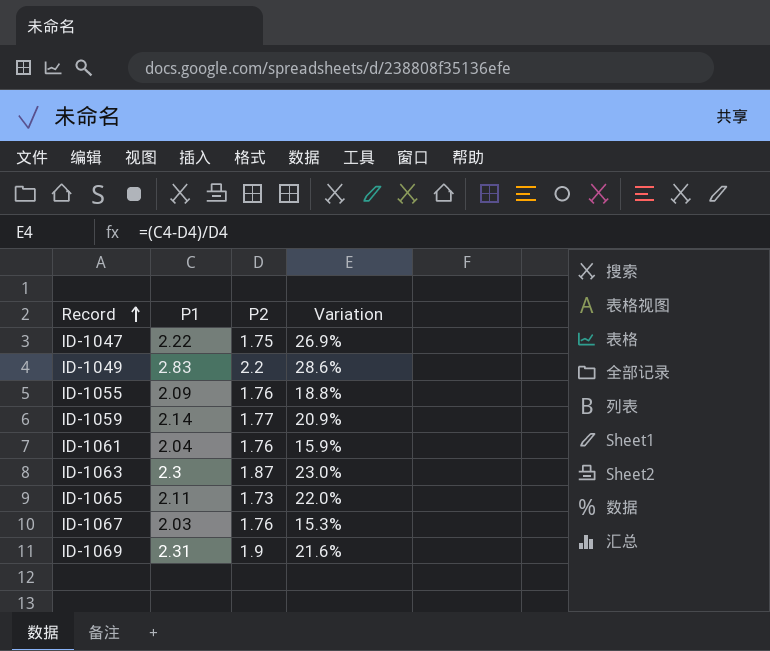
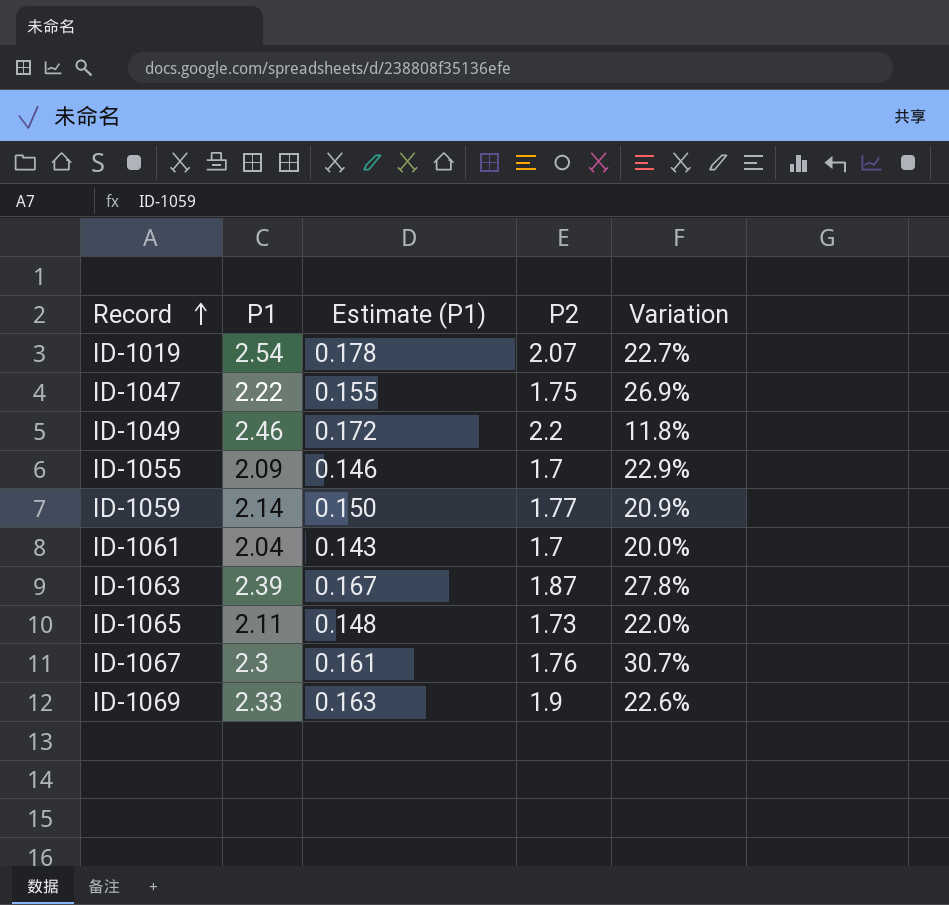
column Estimate (P1) | formula: none -> [P1] * 0.07
row ID-1019: none -> 2.54 | 0.178 | 2.07 | 22.7%
ID-1049 | P1: 2.83 -> 2.46
ID-1049 | Variation: 28.6% -> 11.8%
ID-1055 | P2: 1.76 -> 1.7
ID-1055 | Variation: 18.8% -> 22.9%
ID-1061 | P2: 1.76 -> 1.7
ID-1061 | Variation: 15.9% -> 20.0%
ID-1063 | P1: 2.3 -> 2.39
ID-1063 | Variation: 23.0% -> 27.8%
ID-1067 | P1: 2.03 -> 2.3
ID-1067 | Variation: 15.3% -> 30.7%
ID-1069 | P1: 2.31 -> 2.33
ID-1069 | Variation: 21.6% -> 22.6%

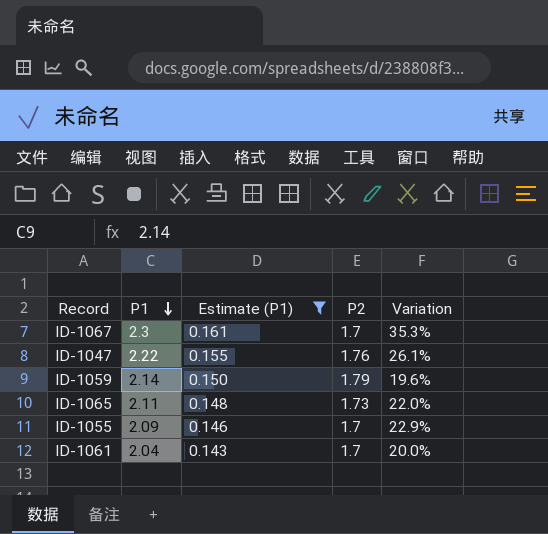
filter: none -> Estimate (P1) <= 0.161
row order: Record ascending -> P1 descending
ID-1067 | P2: 1.76 -> 1.7
ID-1067 | Variation: 30.7% -> 35.3%
ID-1047 | P2: 1.75 -> 1.76
ID-1047 | Variation: 26.9% -> 26.1%
ID-1059 | P2: 1.77 -> 1.79
ID-1059 | Variation: 20.9% -> 19.6%

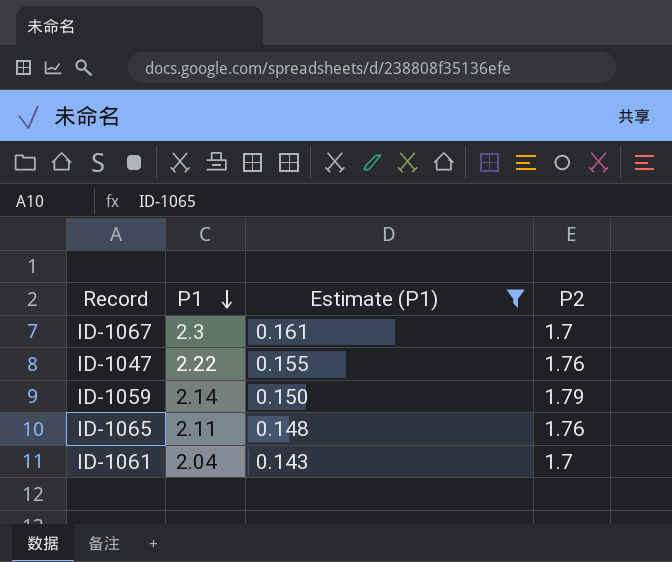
column Variation | formula: ([P1] - [P2]) / [P2] -> none
row ID-1055: 2.09 | 0.146 | 1.7 | 22.9% -> none
ID-1065 | P2: 1.73 -> 1.76

